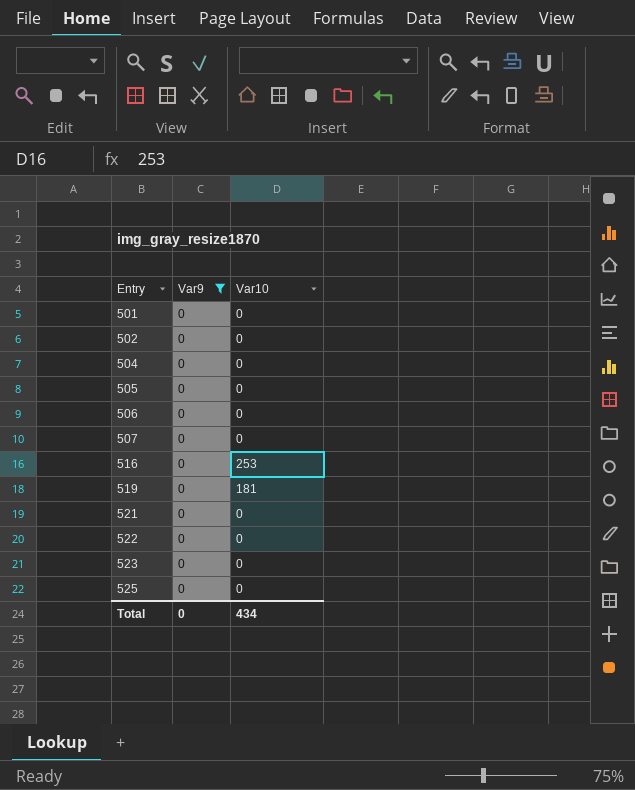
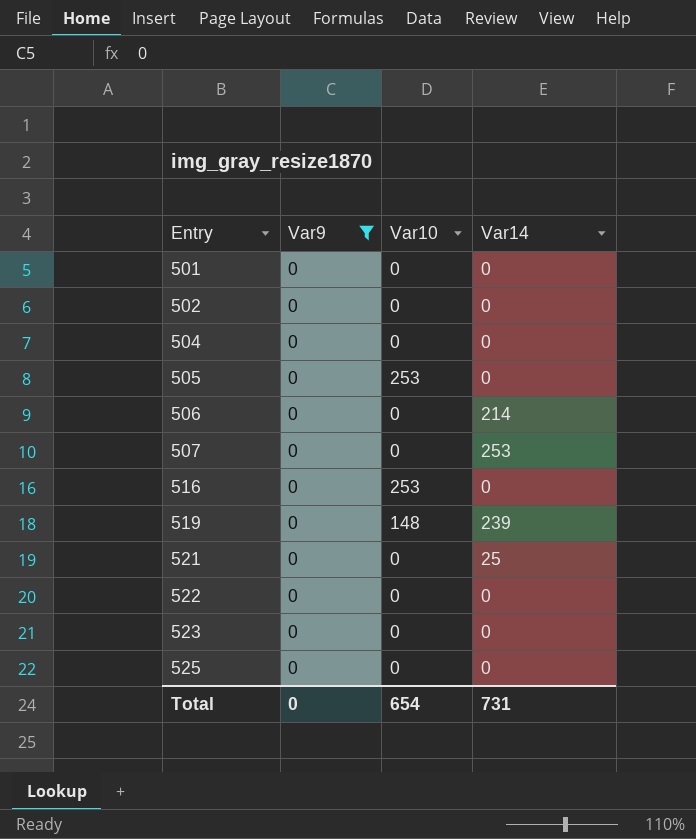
column Var14 | position: none -> 4
505 | Var10: 0 -> 253
519 | Var10: 181 -> 148
Total | Var10: 434 -> 654

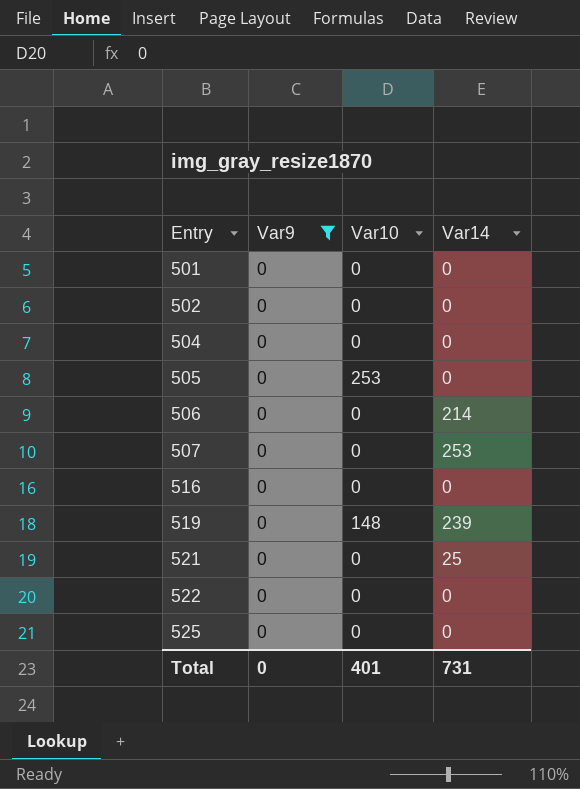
row 523: 0 | 0 | 0 -> none
516 | Var10: 253 -> 0
Total | Var10: 654 -> 401

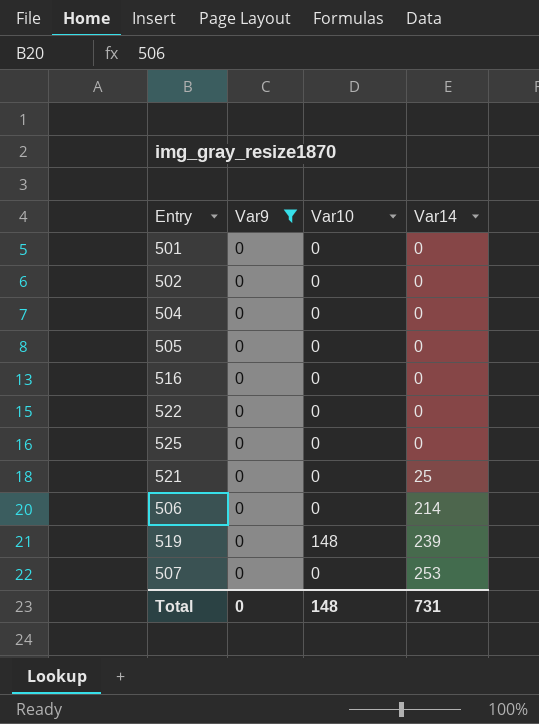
row order: Entry ascending -> Var14 ascending
505 | Var10: 253 -> 0
Total | Var10: 401 -> 148

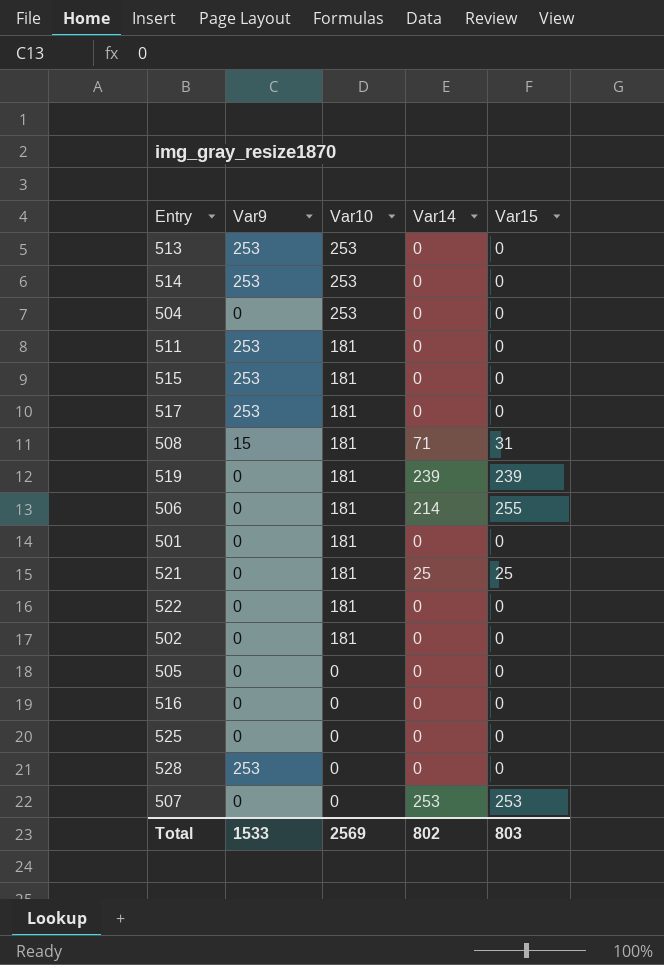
filter: Var9 = 0 -> none
row order: Var14 ascending -> Var10 descending
column Var15 | position: none -> 5
504 | Var10: 0 -> 253
519 | Var10: 148 -> 181
506 | Var10: 0 -> 181
501 | Var10: 0 -> 181
521 | Var10: 0 -> 181
522 | Var10: 0 -> 181
502 | Var10: 0 -> 181
Total | Var9: 0 -> 1533
Total | Var10: 148 -> 2569
Total | Var14: 731 -> 802

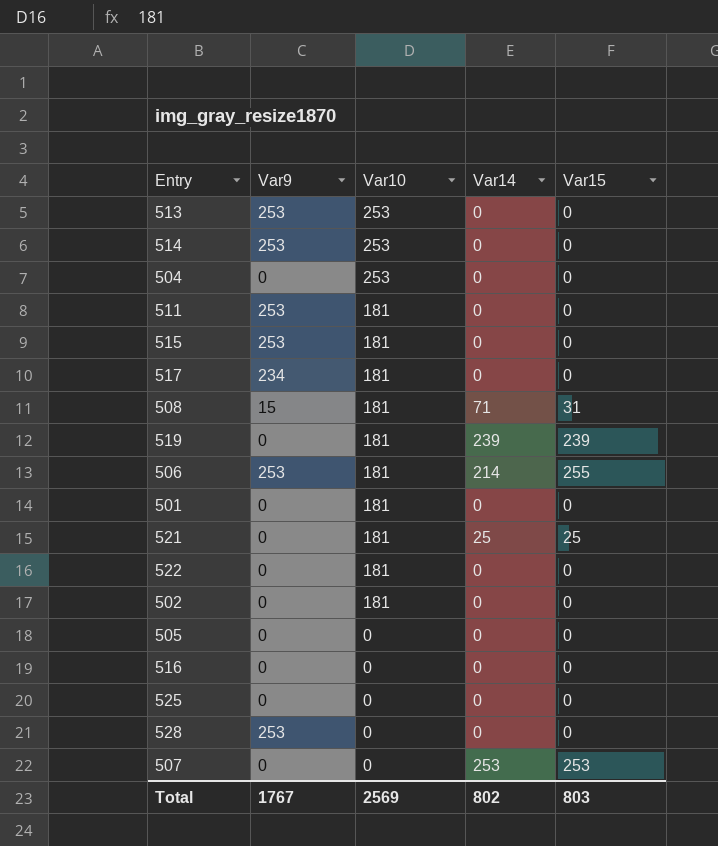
517 | Var9: 253 -> 234
506 | Var9: 0 -> 253
Total | Var9: 1533 -> 1767

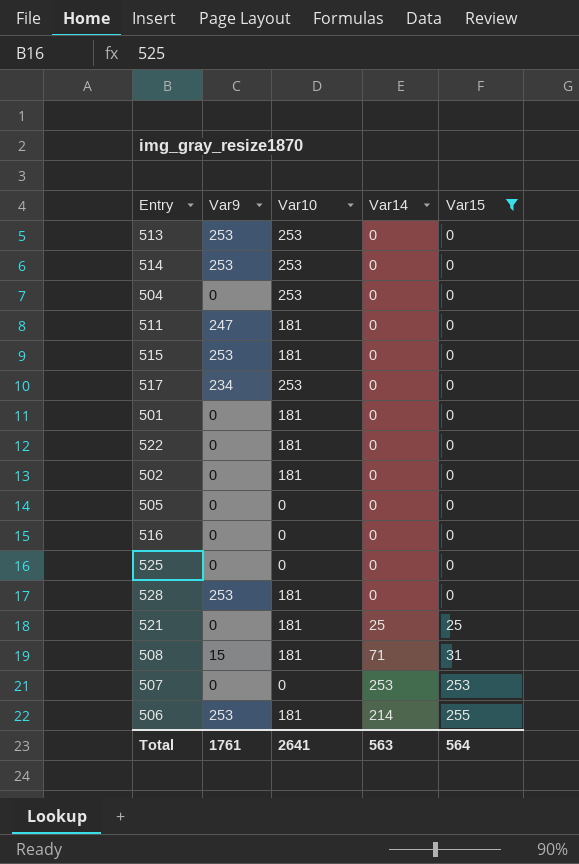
filter: none -> Var15 != 239
row order: Var10 descending -> Var15 ascending
511 | Var9: 253 -> 247
517 | Var10: 181 -> 253
528 | Var10: 0 -> 181
Total | Var9: 1767 -> 1761
Total | Var10: 2569 -> 2641
Total | Var14: 802 -> 563
Total | Var15: 803 -> 564

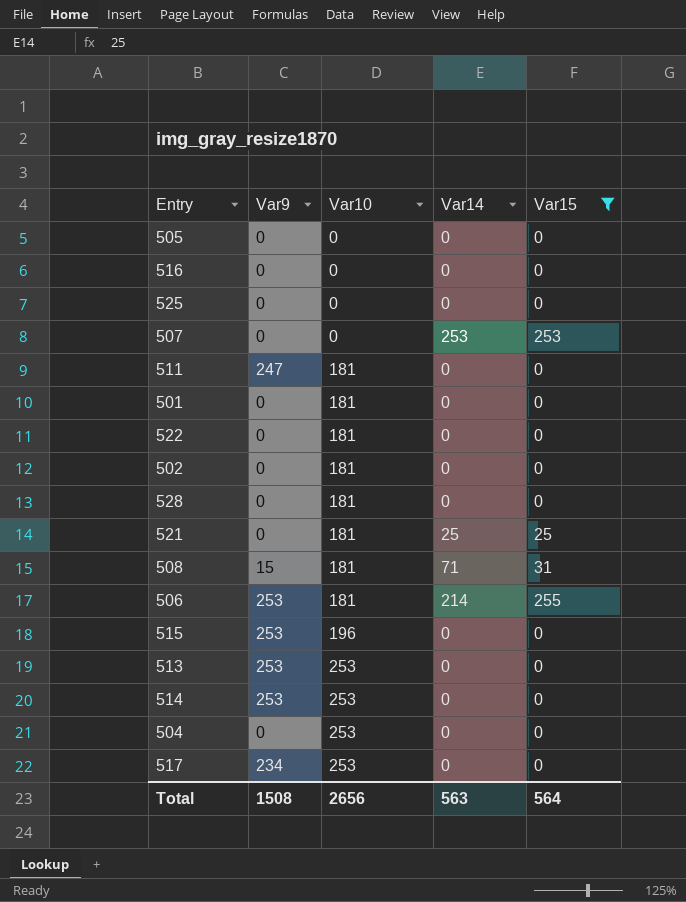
row order: Var15 ascending -> Var10 ascending
528 | Var9: 253 -> 0
515 | Var10: 181 -> 196
Total | Var9: 1761 -> 1508
Total | Var10: 2641 -> 2656

